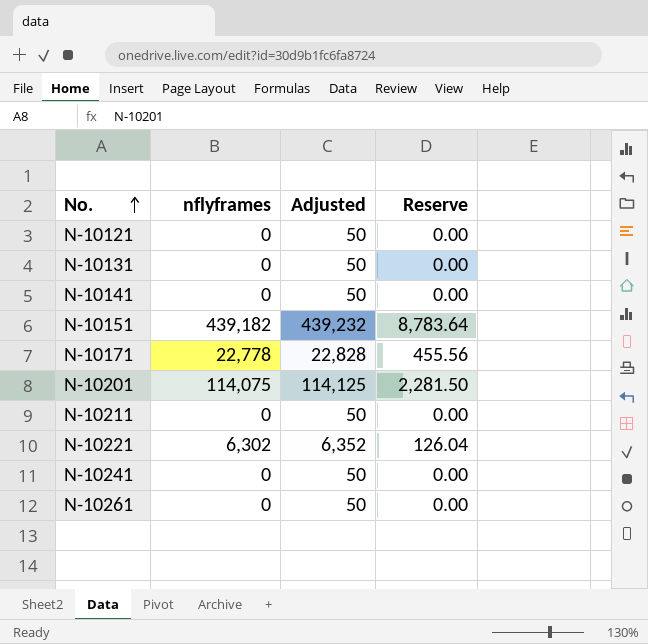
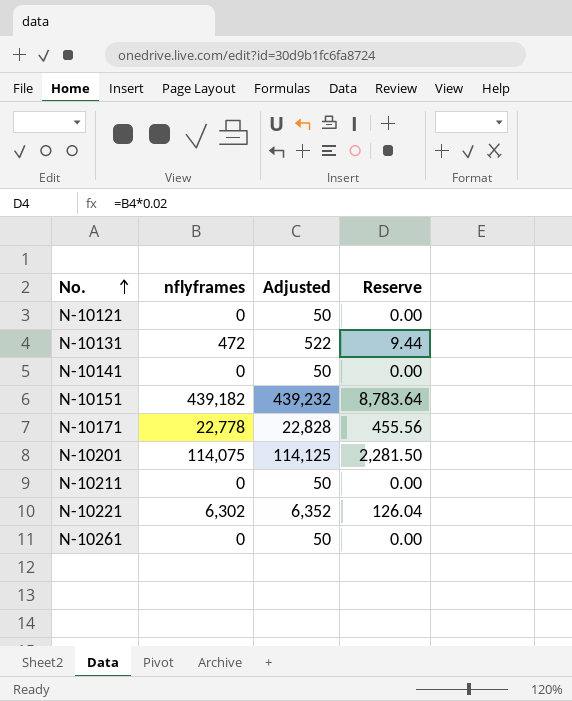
row N-10241: 0 | 50 | 0.00 -> none
N-10131 | nflyframes: 0 -> 472
N-10131 | Adjusted: 50 -> 522
N-10131 | Reserve: 0.00 -> 9.44

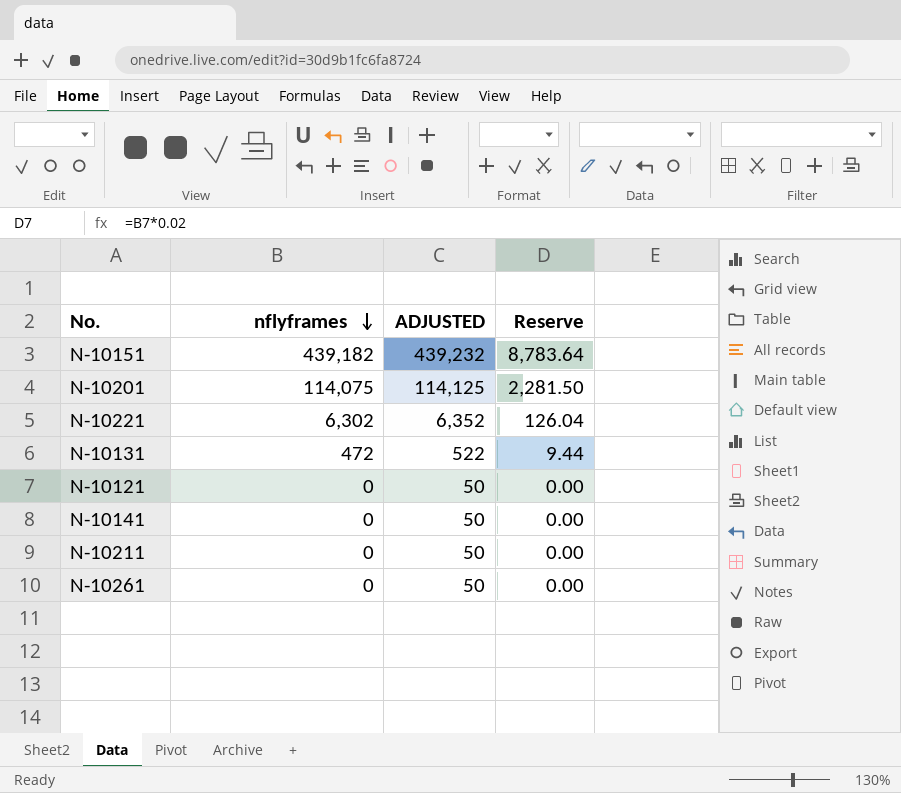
row order: No. ascending -> nflyframes descending
column name: Adjusted -> ADJUSTED
row N-10171: 22,778 | 22,828 | 455.56 -> none

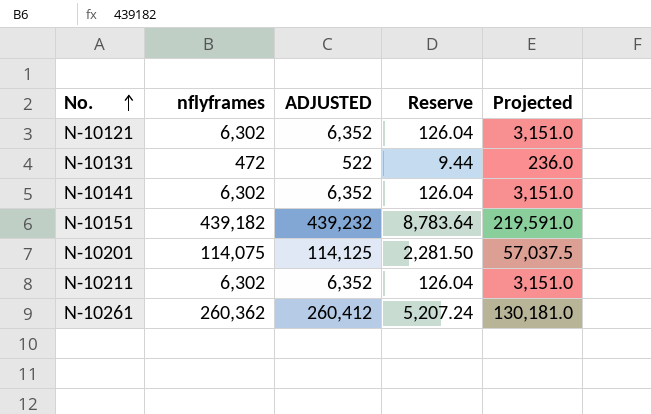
row order: nflyframes descending -> No. ascending
column Projected | formula: none -> [nflyframes] * 0.5
row N-10221: 6,302 | 6,352 | 126.04 -> none
N-10121 | nflyframes: 0 -> 6,302
N-10121 | ADJUSTED: 50 -> 6,352
N-10121 | Reserve: 0.00 -> 126.04
N-10141 | nflyframes: 0 -> 6,302
N-10141 | ADJUSTED: 50 -> 6,352
N-10141 | Reserve: 0.00 -> 126.04
N-10211 | nflyframes: 0 -> 6,302
N-10211 | ADJUSTED: 50 -> 6,352
N-10211 | Reserve: 0.00 -> 126.04
N-10261 | nflyframes: 0 -> 260,362
N-10261 | ADJUSTED: 50 -> 260,412
N-10261 | Reserve: 0.00 -> 5,207.24

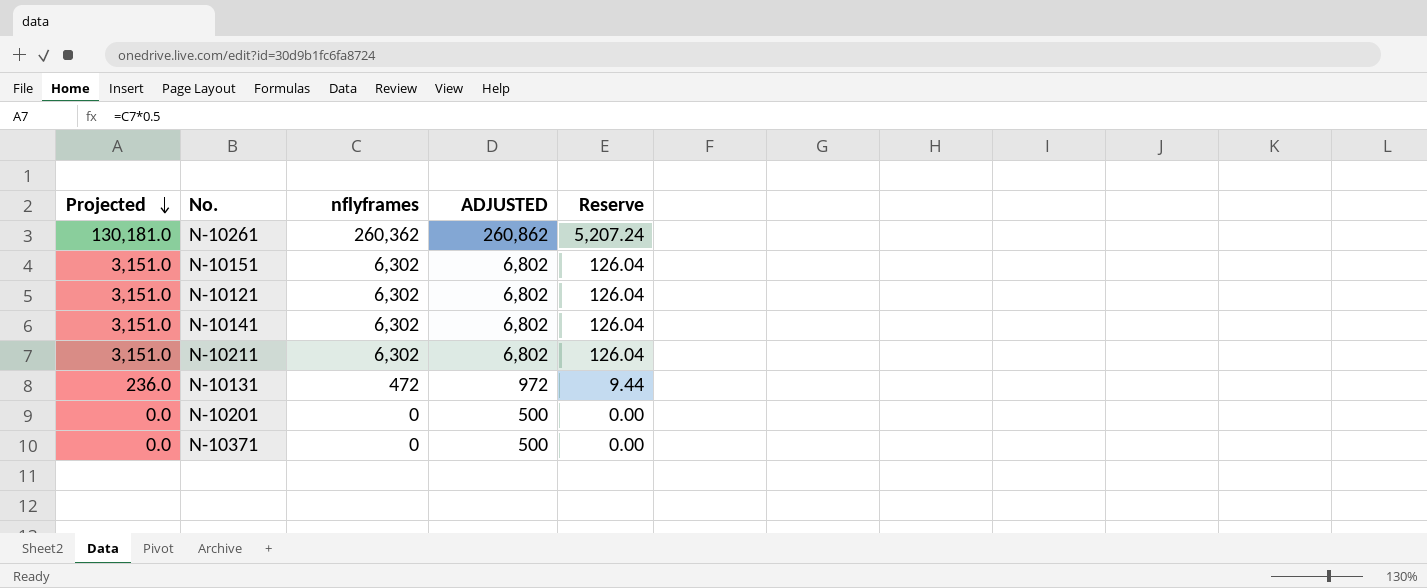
row order: No. ascending -> Projected descending
column Projected | position: 5 -> 1
column ADJUSTED | formula: [nflyframes] + 50 -> [nflyframes] + 500
N-10151 | Projected: 219,591.0 -> 3,151.0
N-10151 | nflyframes: 439,182 -> 6,302
N-10151 | Reserve: 8,783.64 -> 126.04
N-10201 | Projected: 57,037.5 -> 0.0
N-10201 | nflyframes: 114,075 -> 0
N-10201 | Reserve: 2,281.50 -> 0.00
row N-10371: none -> 0.0 | 0 | 500 | 0.00

